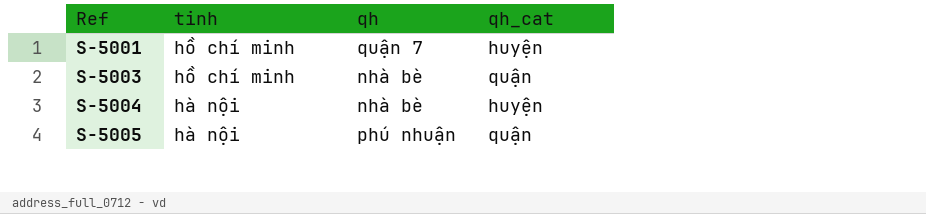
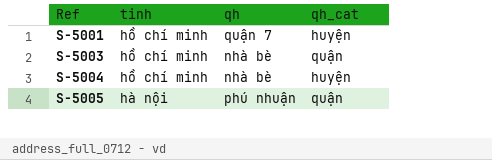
S-5004 | tinh: hà nội -> hồ chí minh

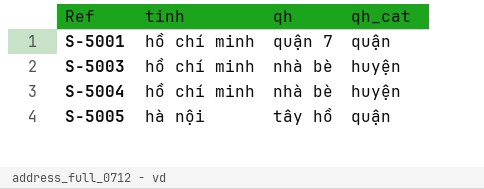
S-5001 | qh_cat: huyện -> quận
S-5003 | qh_cat: quận -> huyện
S-5005 | qh: phú nhuận -> tây hồ

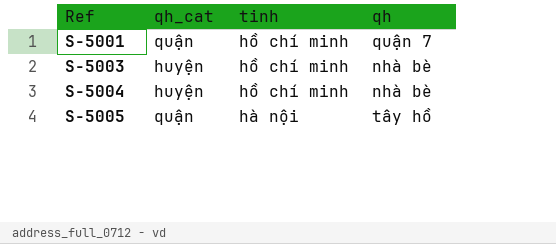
column qh_cat | position: 4 -> 2

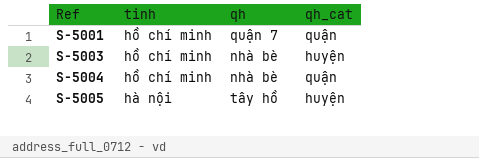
column qh_cat | position: 2 -> 4
S-5004 | qh_cat: huyện -> quận
S-5005 | qh_cat: quận -> huyện

